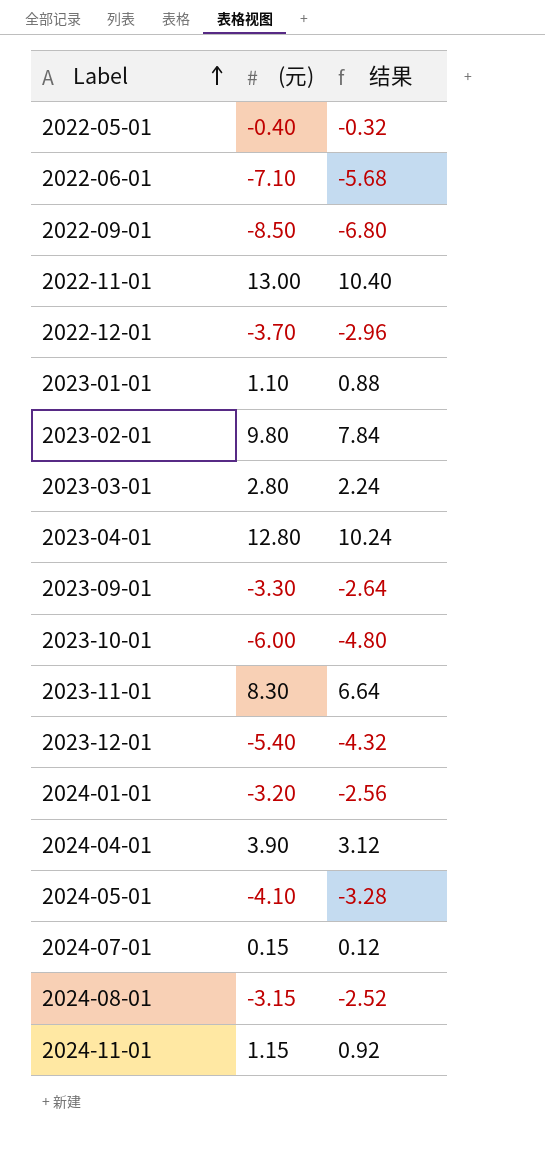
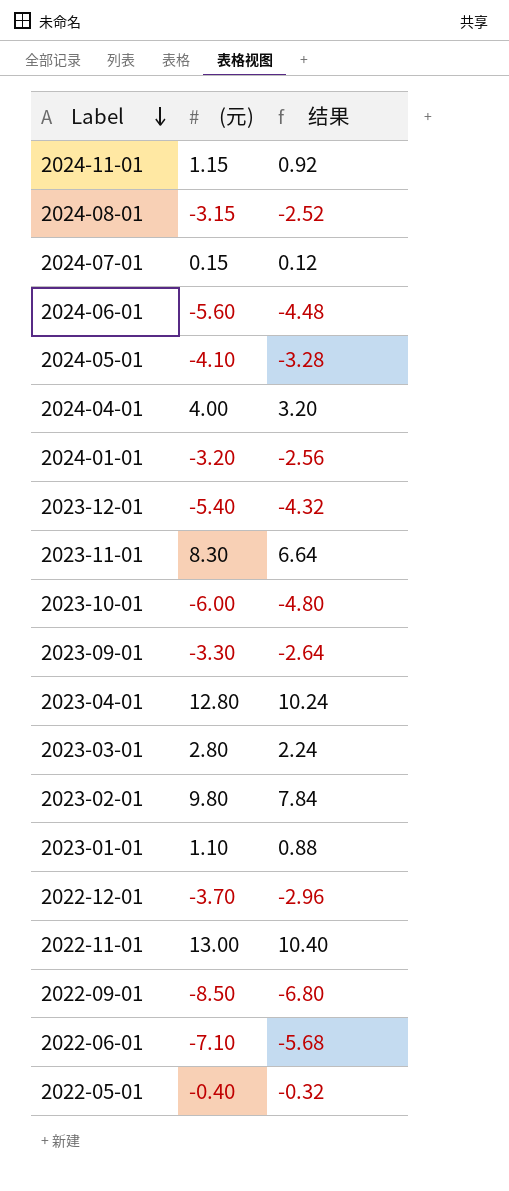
row order: Label ascending -> Label descending
row 2024-06-01: none -> -5.60 | -4.48
2024-04-01 | (元): 3.90 -> 4.00
2024-04-01 | 结果: 3.12 -> 3.20

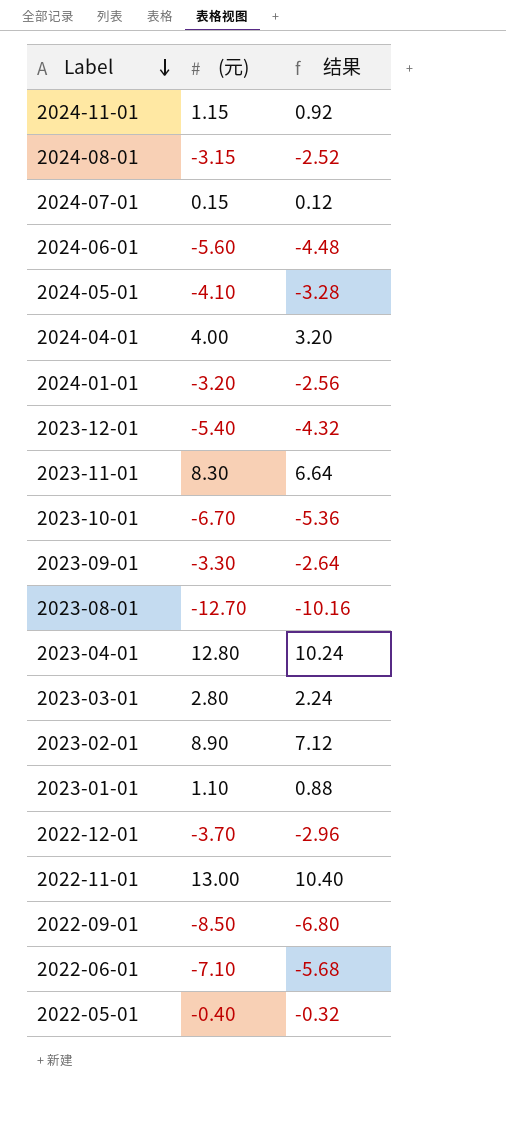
2023-10-01 | (元): -6.00 -> -6.70
2023-10-01 | 结果: -4.80 -> -5.36
row 2023-08-01: none -> -12.70 | -10.16
2023-02-01 | (元): 9.80 -> 8.90
2023-02-01 | 结果: 7.84 -> 7.12

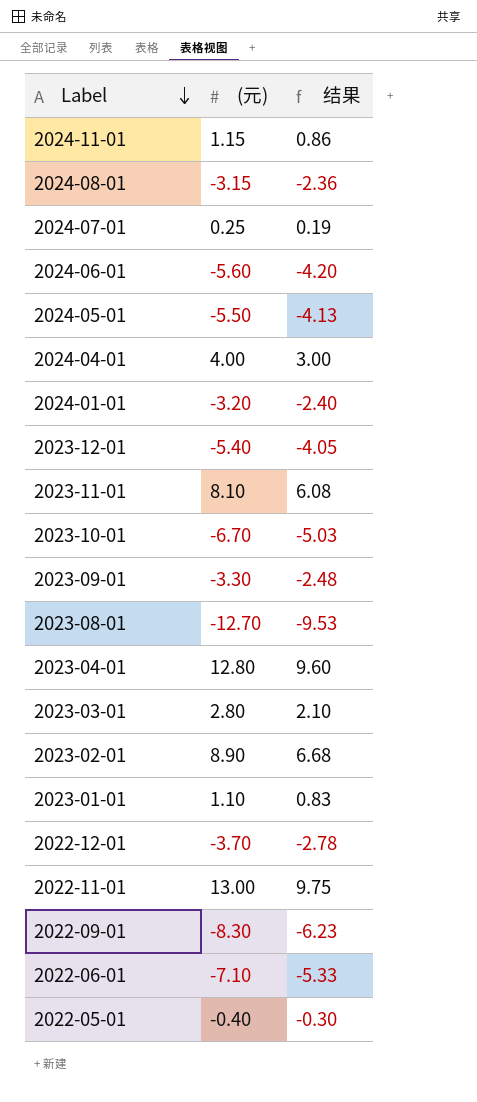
column 结果 | formula: [(元)] * 0.8 -> [(元)] * 0.75
2024-07-01 | (元): 0.15 -> 0.25
2024-05-01 | (元): -4.10 -> -5.50
2023-11-01 | (元): 8.30 -> 8.10
2022-09-01 | (元): -8.50 -> -8.30

